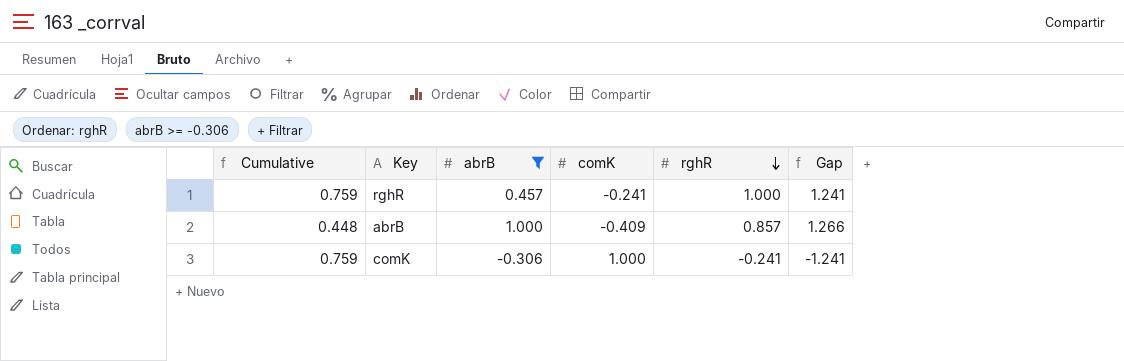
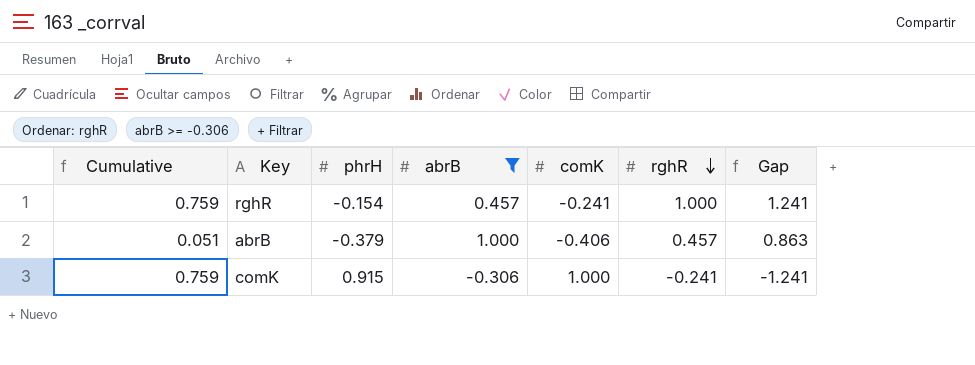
column phrH | position: none -> 3
abrB | Cumulative: 0.448 -> 0.051
abrB | comK: -0.409 -> -0.406
abrB | rghR: 0.857 -> 0.457
abrB | Gap: 1.266 -> 0.863

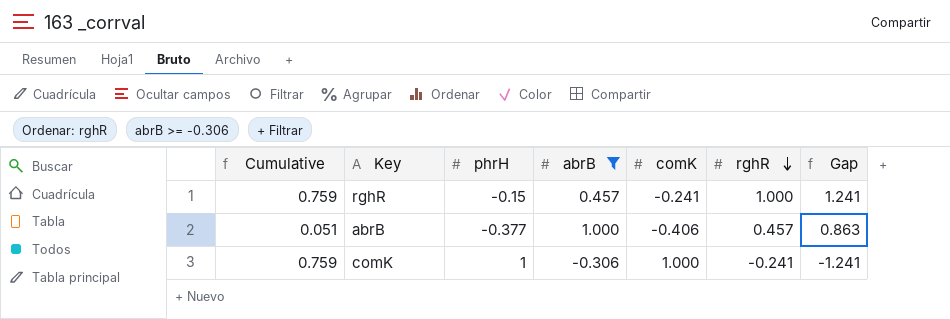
rghR | phrH: -0.154 -> -0.15
abrB | phrH: -0.379 -> -0.377
comK | phrH: 0.915 -> 1

